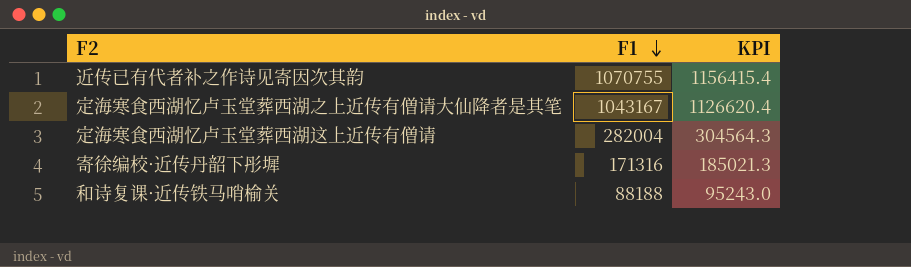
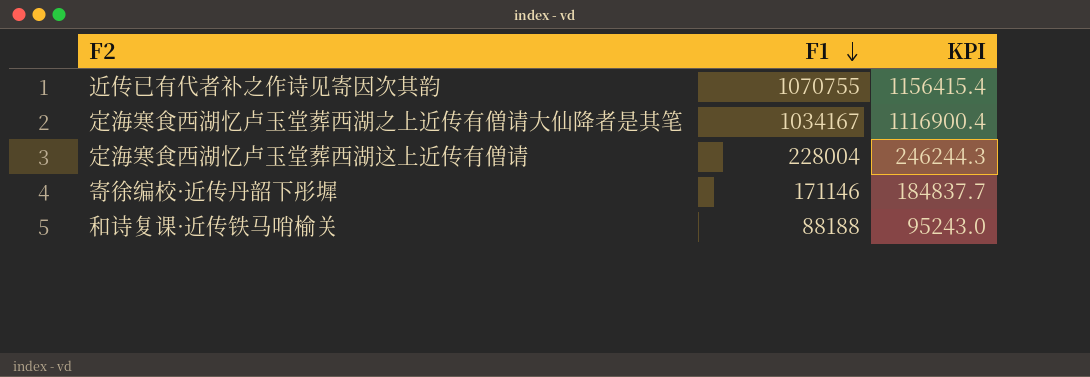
定海寒食西湖忆卢玉堂葬西湖之上近传有僧请大仙降者是其笔 | F1: 1043167 -> 1034167
定海寒食西湖忆卢玉堂葬西湖之上近传有僧请大仙降者是其笔 | KPI: 1126620.4 -> 1116900.4
定海寒食西湖忆卢玉堂葬西湖这上近传有僧请 | F1: 282004 -> 228004
定海寒食西湖忆卢玉堂葬西湖这上近传有僧请 | KPI: 304564.3 -> 246244.3
寄徐编校·近传丹韶下彤墀 | F1: 171316 -> 171146
寄徐编校·近传丹韶下彤墀 | KPI: 185021.3 -> 184837.7

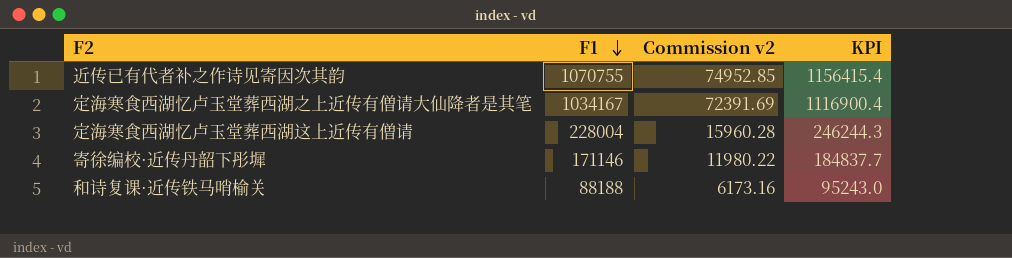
column Commission v2 | formula: none -> [F1] * 0.07

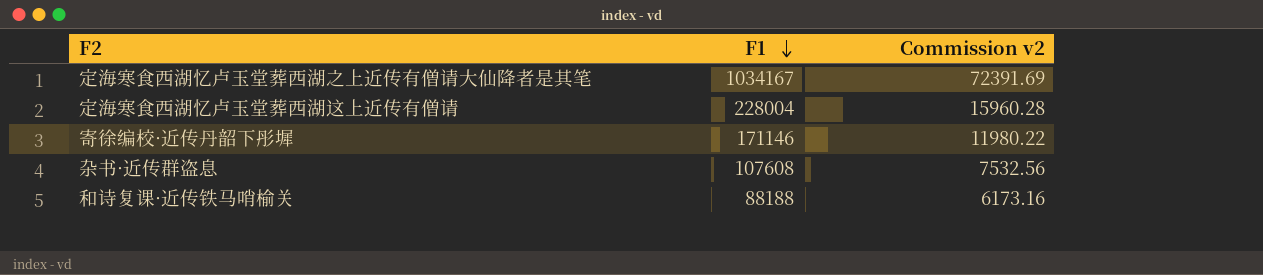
column KPI | formula: [F1] * 1.08 -> none
row 近传已有代者补之作诗见寄因次其韵: 1070755 | 74952.85 | 1156415.4 -> none
row 杂书·近传群盗息: none -> 107608 | 7532.56

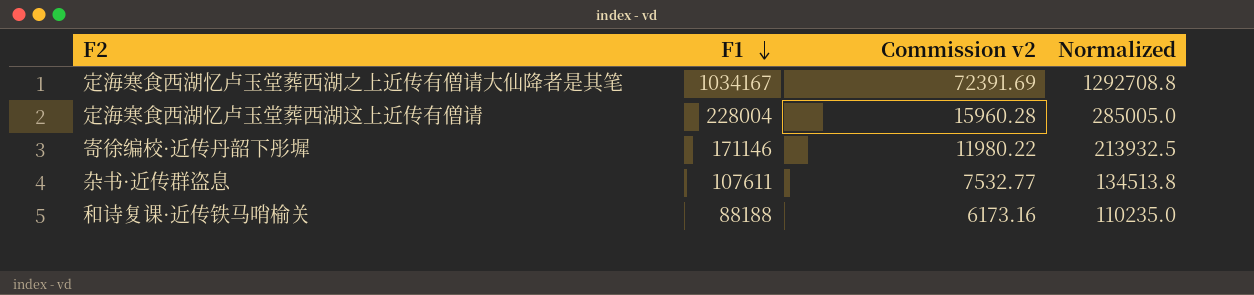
column Normalized | formula: none -> [F1] * 1.25
杂书·近传群盗息 | F1: 107608 -> 107611
杂书·近传群盗息 | Commission v2: 7532.56 -> 7532.77

